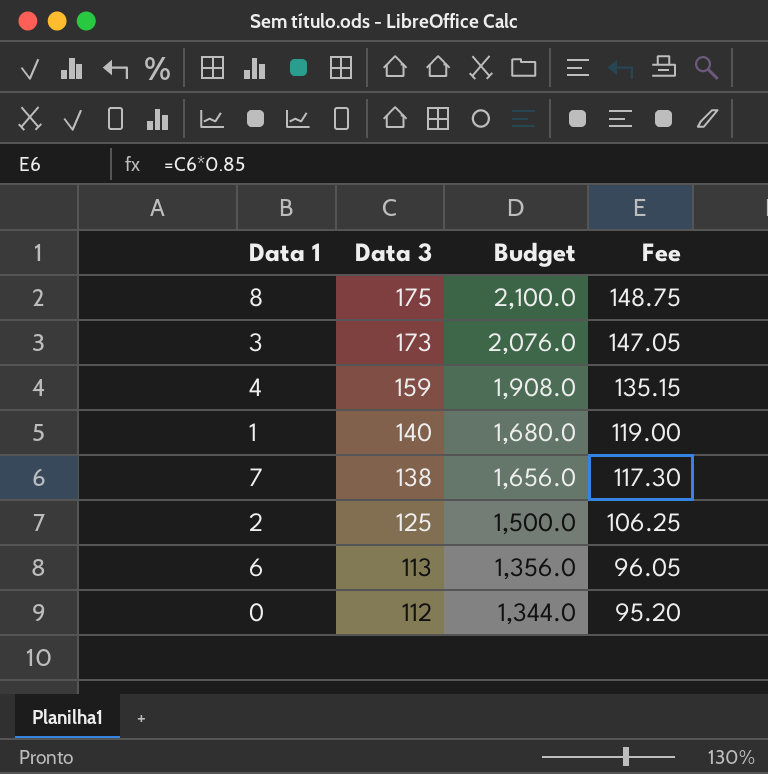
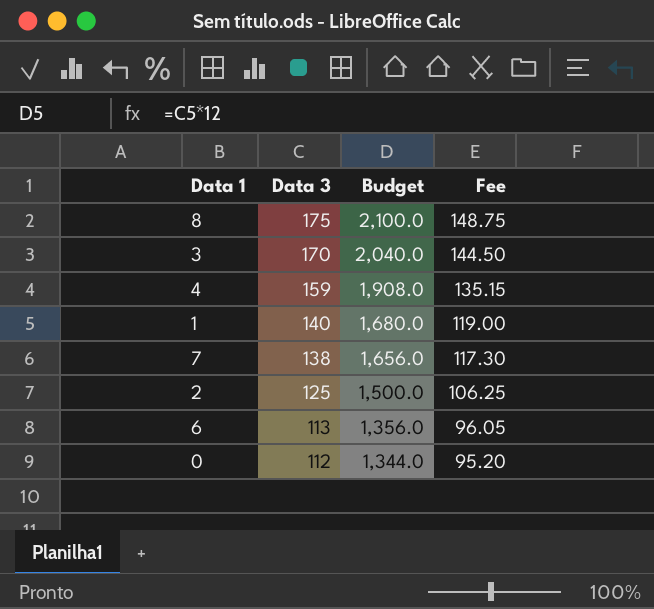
3 | Data 3: 173 -> 170
3 | Budget: 2,076.0 -> 2,040.0
3 | Fee: 147.05 -> 144.50

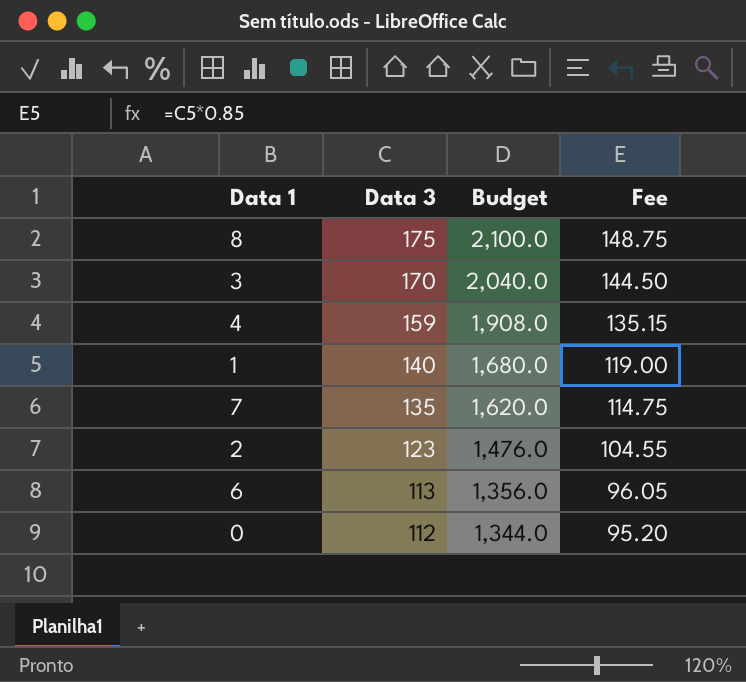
7 | Data 3: 138 -> 135
7 | Budget: 1,656.0 -> 1,620.0
7 | Fee: 117.30 -> 114.75
2 | Data 3: 125 -> 123
2 | Budget: 1,500.0 -> 1,476.0
2 | Fee: 106.25 -> 104.55

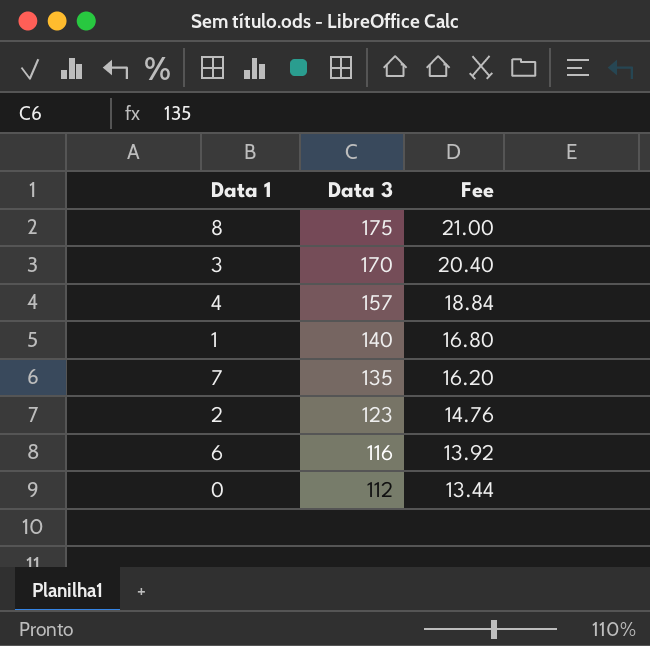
column Budget | formula: [Data 3] * 12 -> none
column Fee | formula: [Data 3] * 0.85 -> [Data 3] * 0.12
4 | Data 3: 159 -> 157
6 | Data 3: 113 -> 116

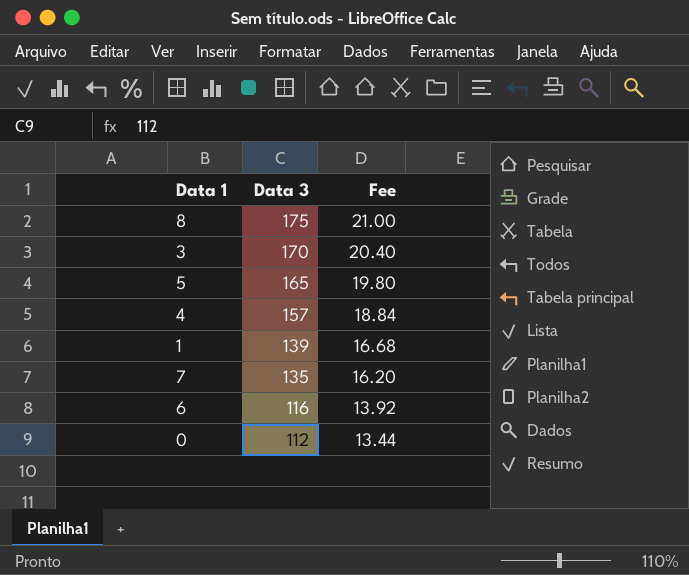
row 2: 123 | 14.76 -> none
row 5: none -> 165 | 19.80
1 | Data 3: 140 -> 139
1 | Fee: 16.80 -> 16.68

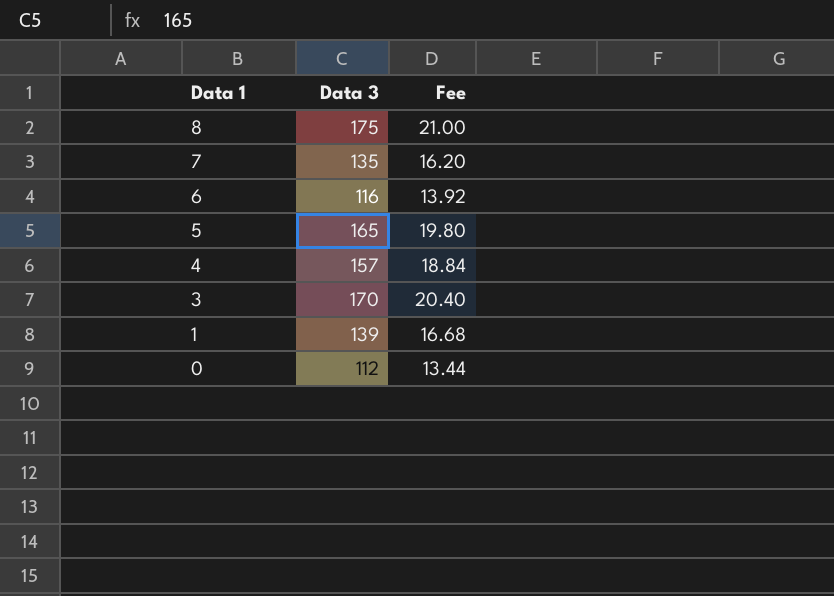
row order: Data 3 descending -> Data 1 descending

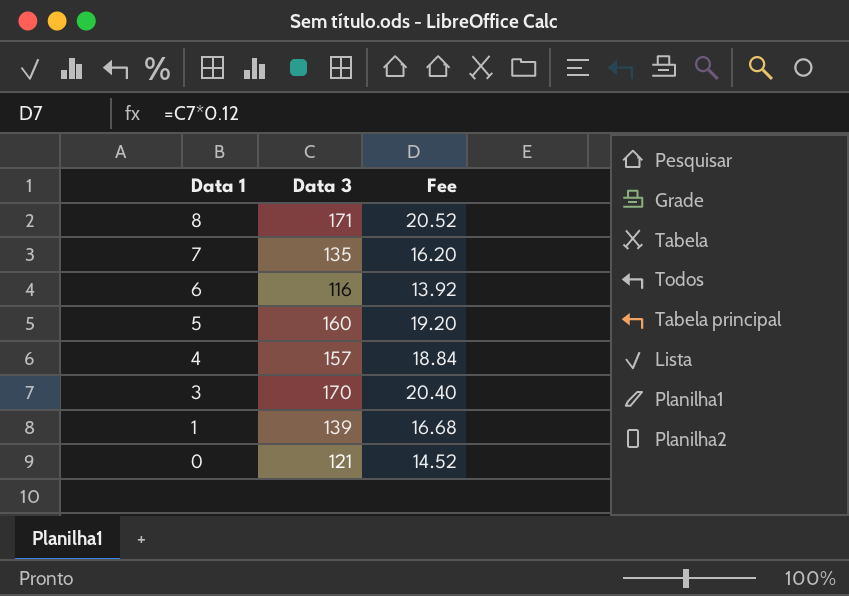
8 | Data 3: 175 -> 171
8 | Fee: 21.00 -> 20.52
5 | Data 3: 165 -> 160
5 | Fee: 19.80 -> 19.20
0 | Data 3: 112 -> 121
0 | Fee: 13.44 -> 14.52

